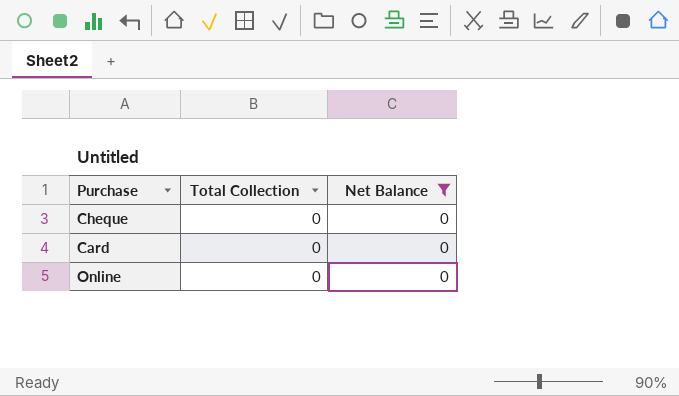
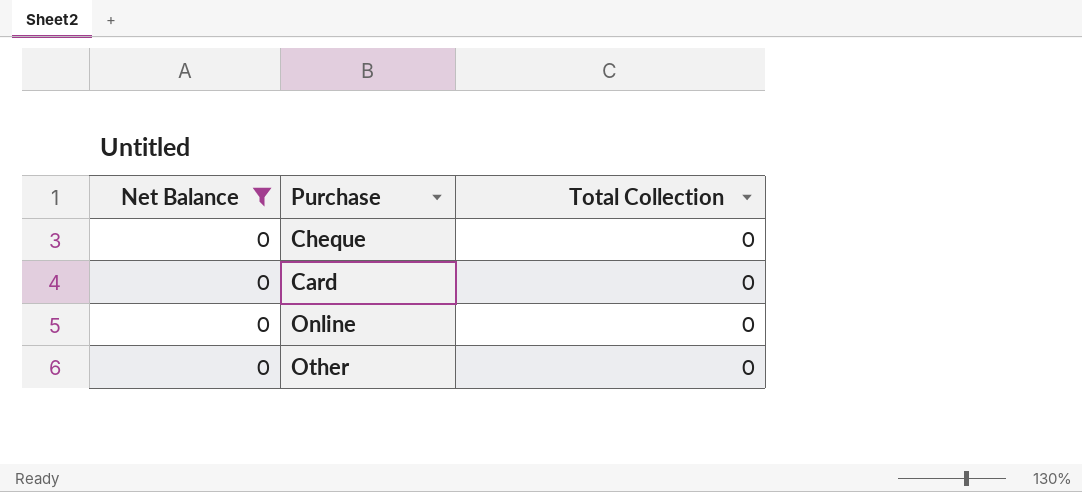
column Net Balance | position: 3 -> 1
row Other: none -> 0 | 0

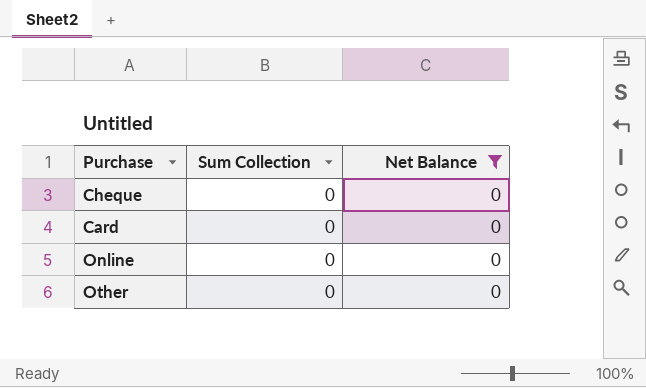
column name: Total Collection -> Sum Collection
column Net Balance | position: 1 -> 3

